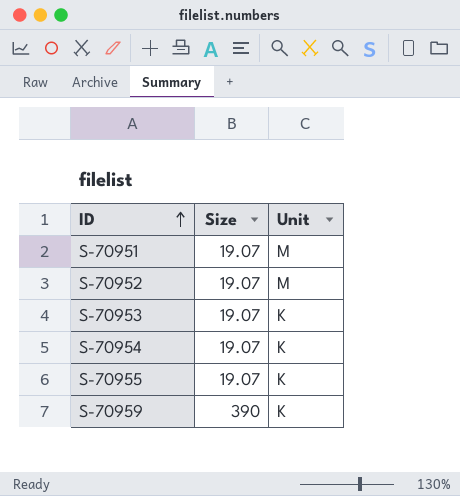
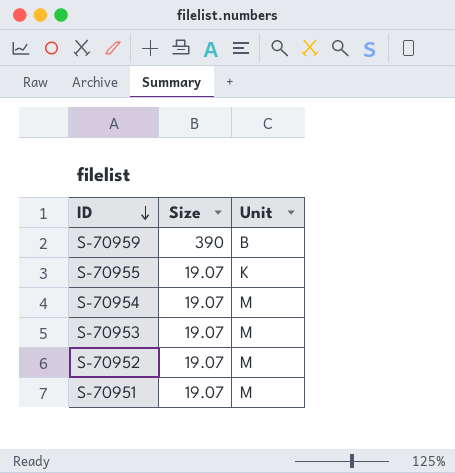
row order: ID ascending -> ID descending
S-70959 | Unit: K -> B
S-70954 | Unit: K -> M
S-70953 | Unit: K -> M

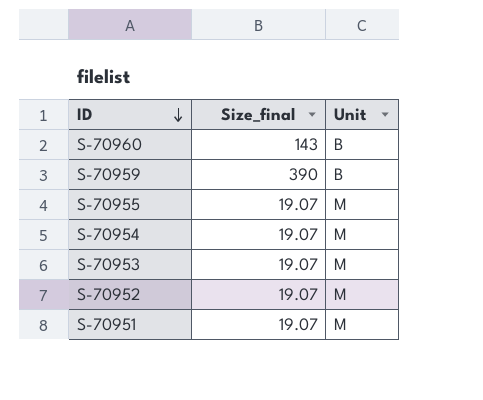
column name: Size -> Size_final
row S-70960: none -> 143 | B
S-70955 | Unit: K -> M

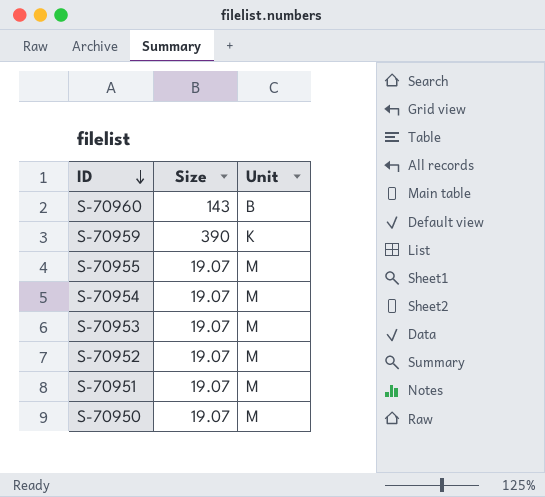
column name: Size_final -> Size
S-70959 | Unit: B -> K
row S-70950: none -> 19.07 | M

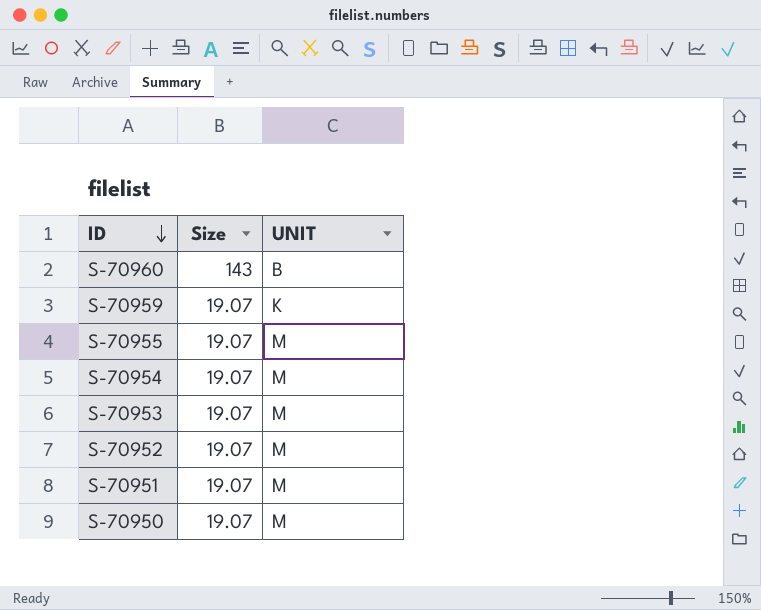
column name: Unit -> UNIT
S-70959 | Size: 390 -> 19.07

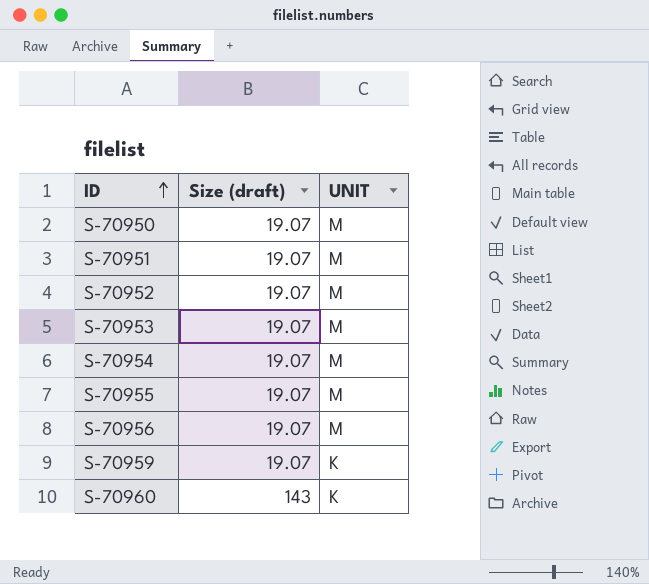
row order: ID descending -> ID ascending
column name: Size -> Size (draft)
row S-70956: none -> 19.07 | M
S-70960 | UNIT: B -> K

